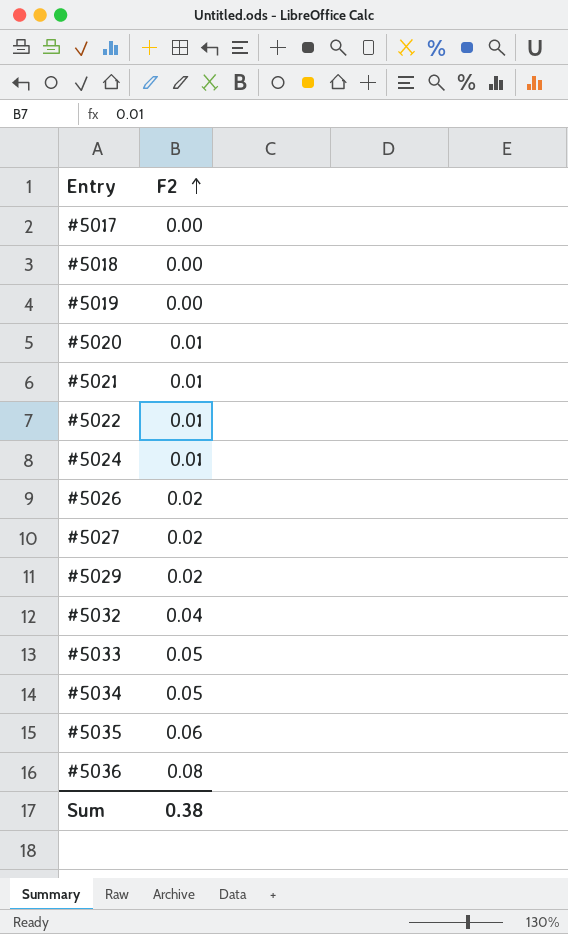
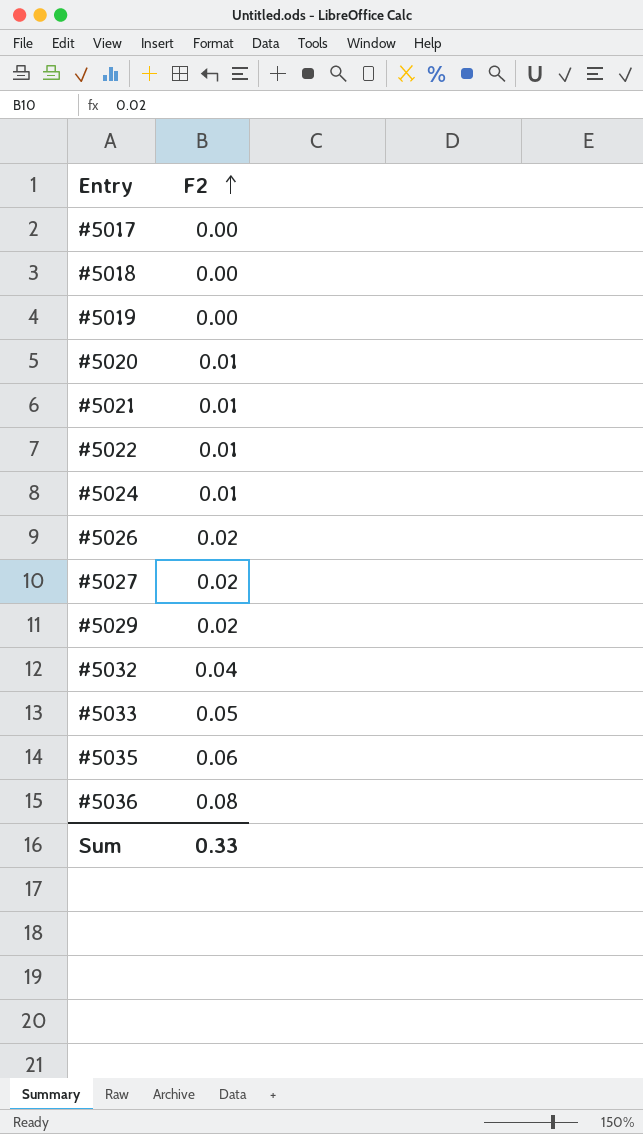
row #5034: 0.05 -> none
Sum | F2: 0.38 -> 0.33

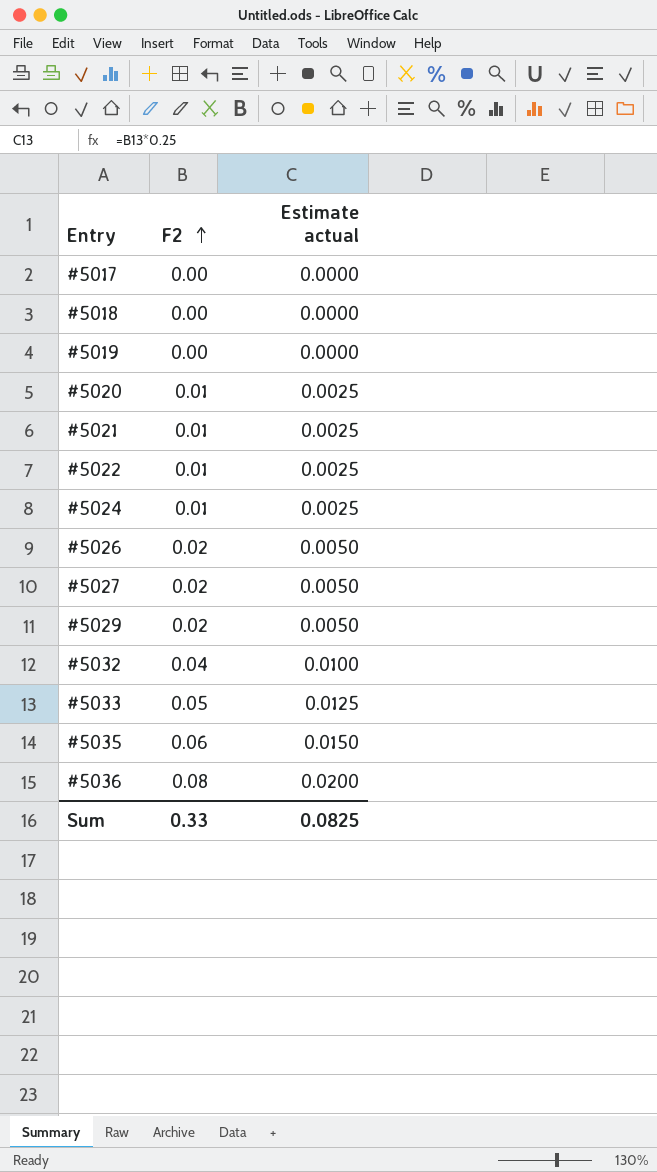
column Estimate actual | formula: none -> [F2] * 0.25

